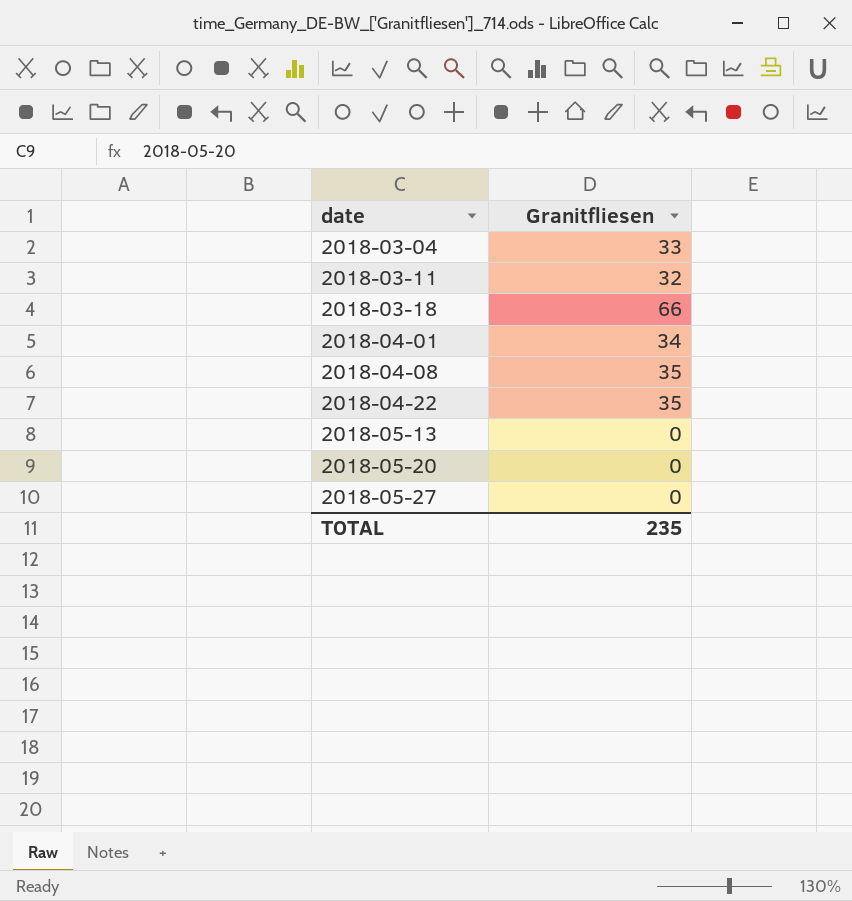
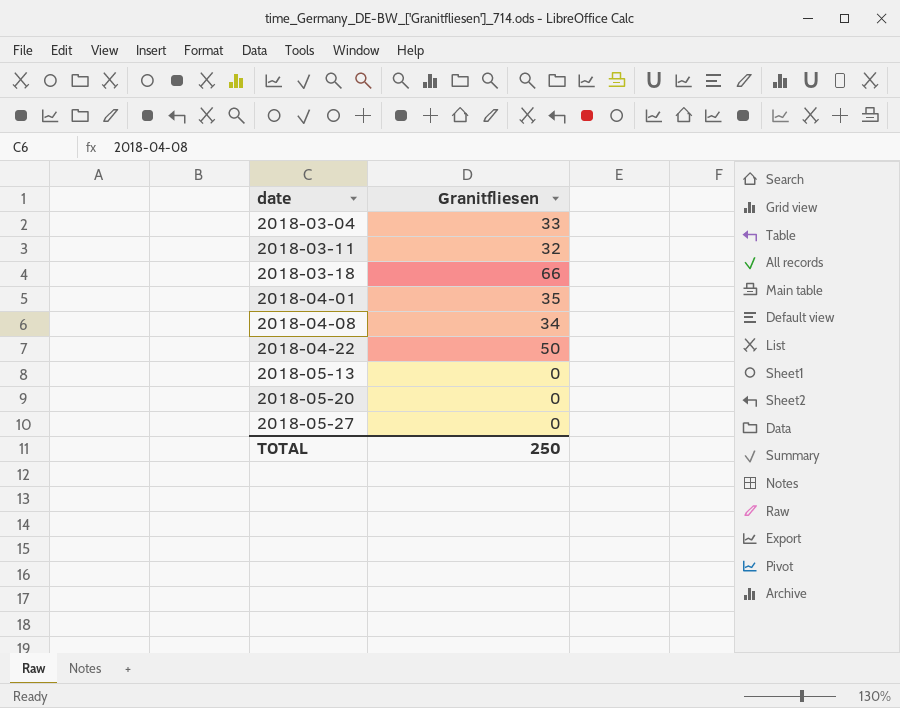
2018-04-01 | Granitfliesen: 34 -> 35
2018-04-08 | Granitfliesen: 35 -> 34
2018-04-22 | Granitfliesen: 35 -> 50
TOTAL | Granitfliesen: 235 -> 250

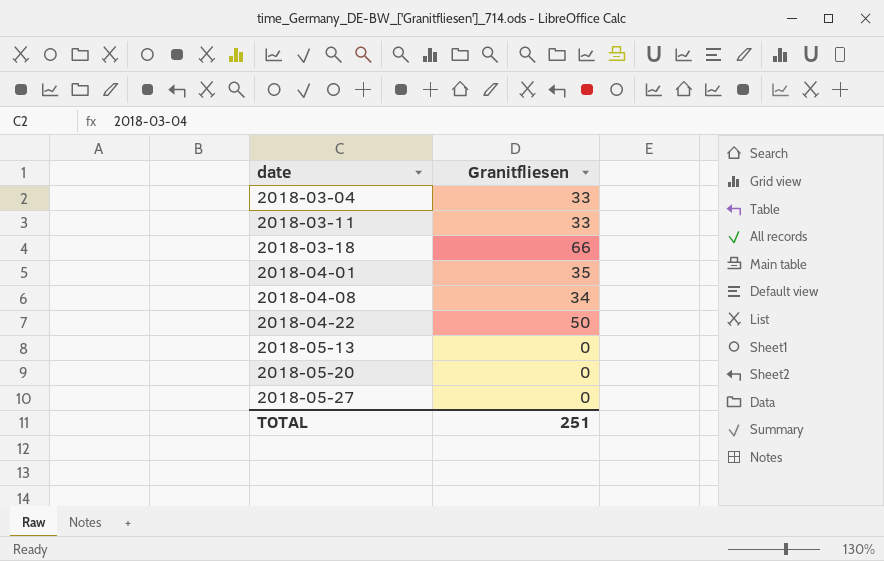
2018-03-11 | Granitfliesen: 32 -> 33
TOTAL | Granitfliesen: 250 -> 251

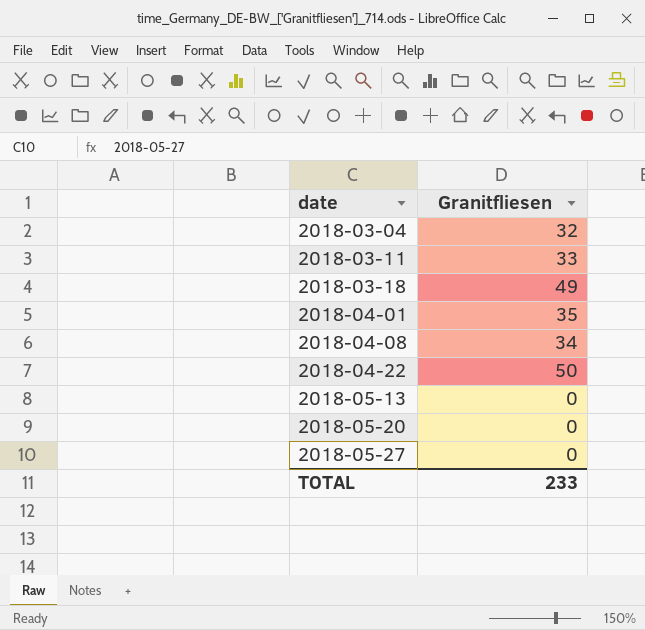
2018-03-04 | Granitfliesen: 33 -> 32
2018-03-18 | Granitfliesen: 66 -> 49
TOTAL | Granitfliesen: 251 -> 233

